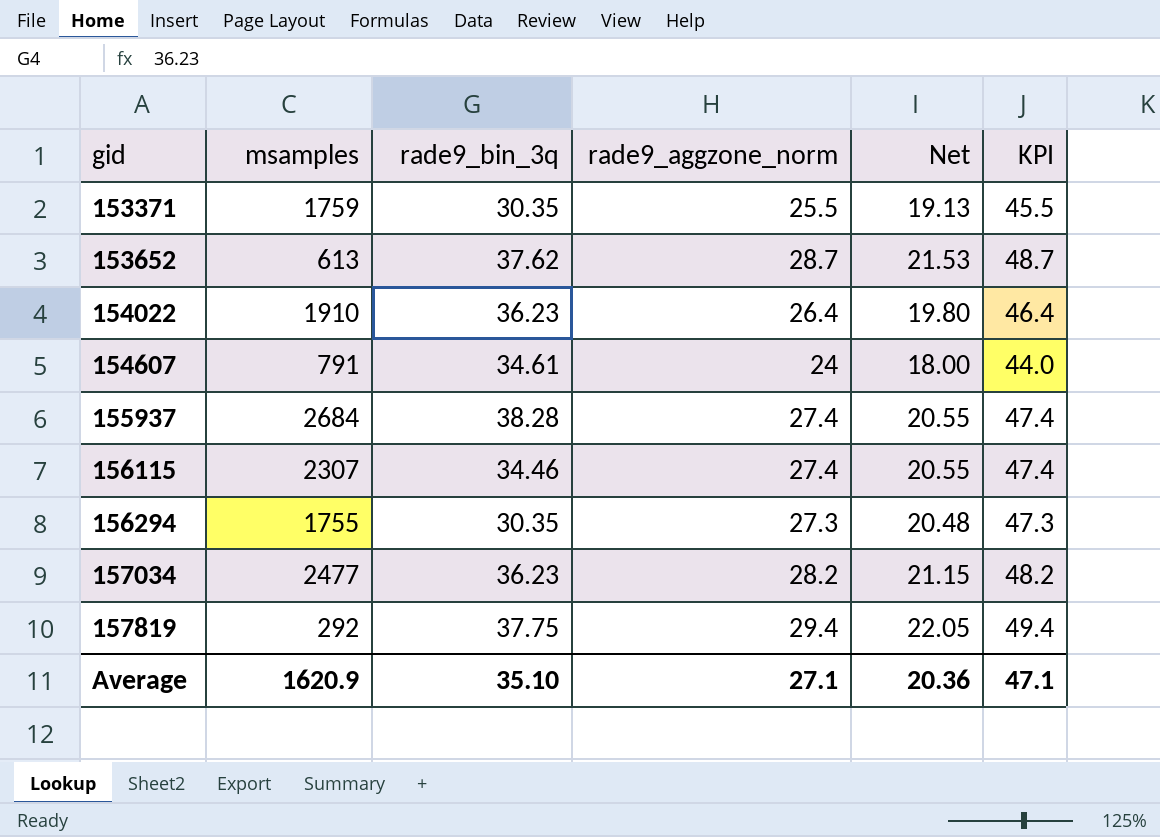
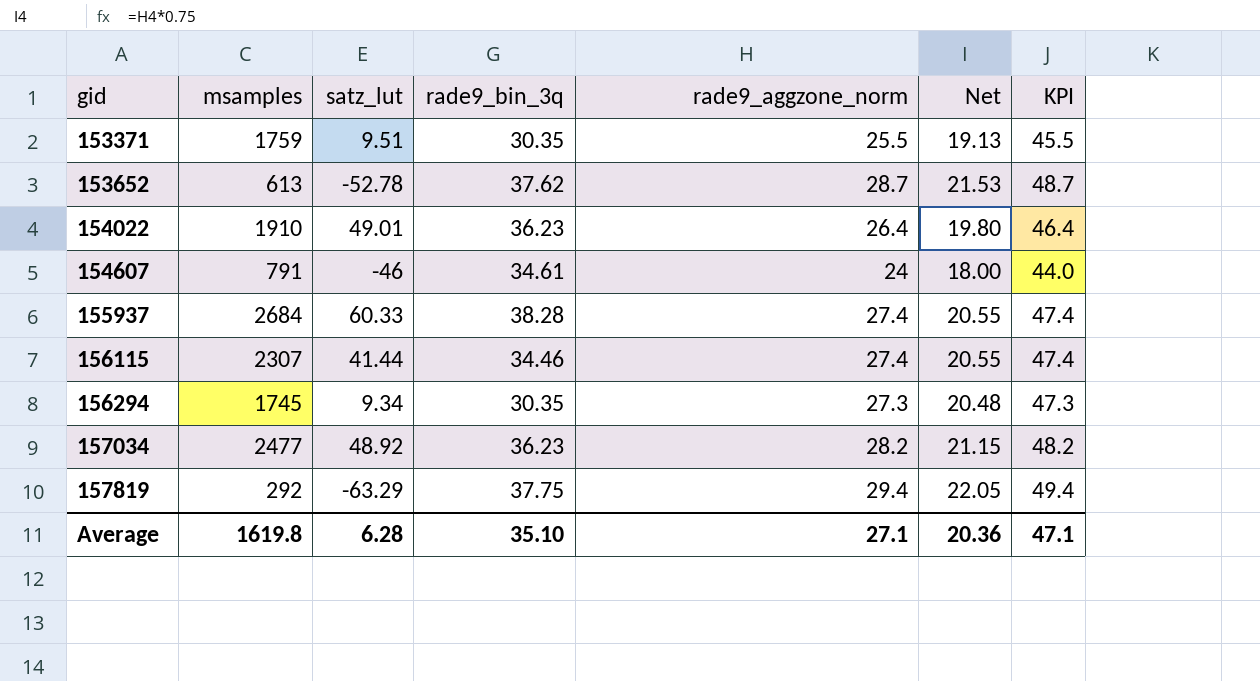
column satz_lut | position: none -> 3
156294 | msamples: 1755 -> 1745
Average | msamples: 1620.9 -> 1619.8

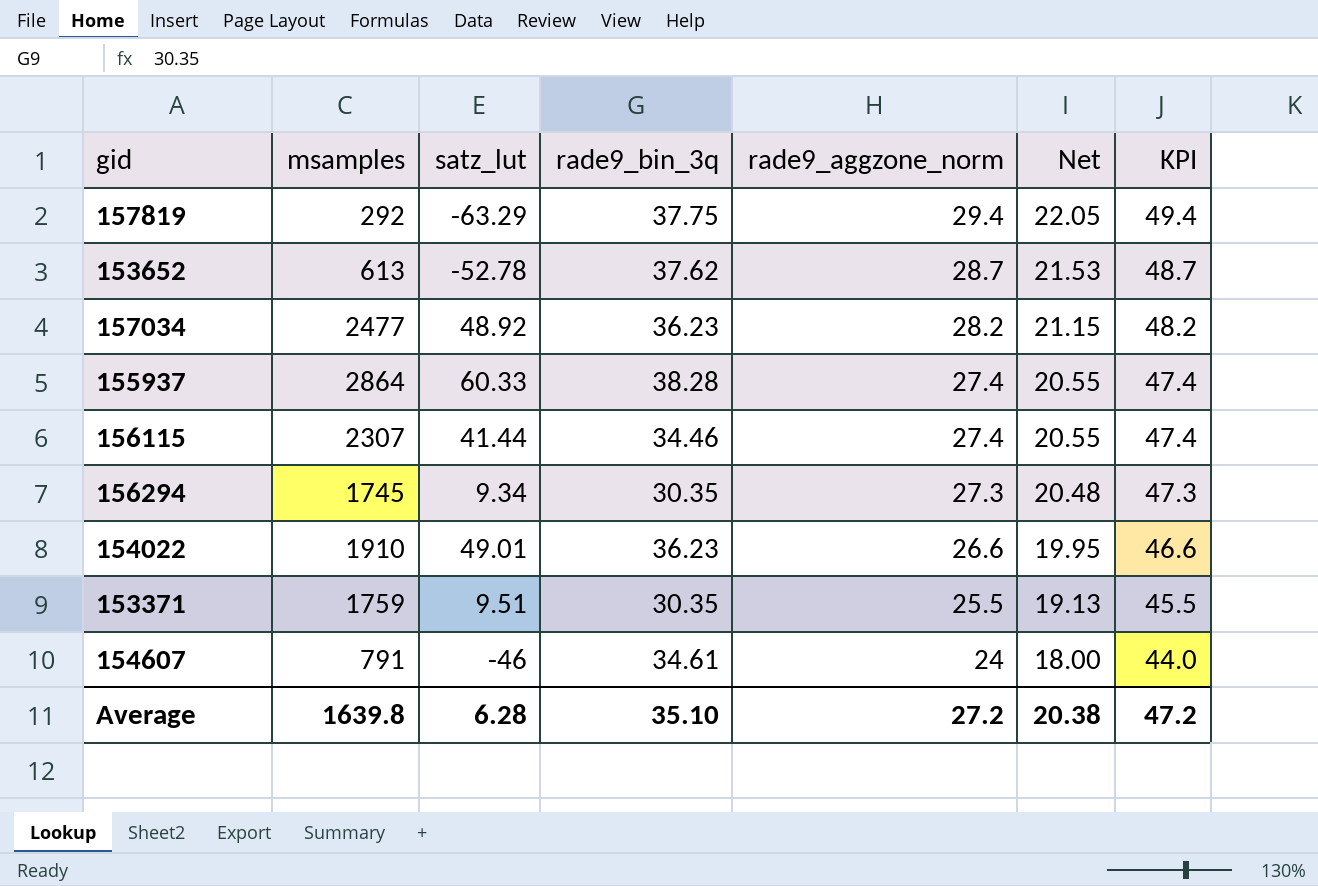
row order: gid ascending -> rade9_aggzone_norm descending
155937 | msamples: 2684 -> 2864
154022 | rade9_aggzone_norm: 26.4 -> 26.6
154022 | Net: 19.80 -> 19.95
154022 | KPI: 46.4 -> 46.6
Average | msamples: 1619.8 -> 1639.8
Average | rade9_aggzone_norm: 27.1 -> 27.2
Average | Net: 20.36 -> 20.38
Average | KPI: 47.1 -> 47.2

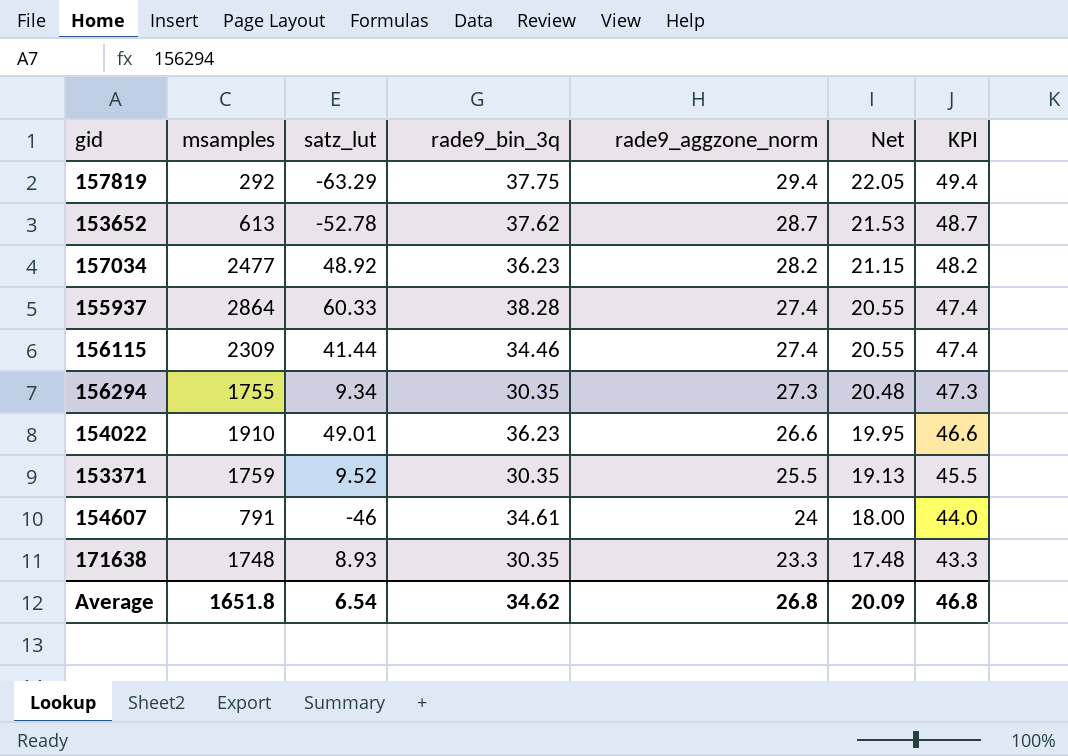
156115 | msamples: 2307 -> 2309
156294 | msamples: 1745 -> 1755
153371 | satz_lut: 9.51 -> 9.52
row 171638: none -> 1748 | 8.93 | 30.35 | 23.3 | 17.48 | 43.3
Average | msamples: 1639.8 -> 1651.8
Average | satz_lut: 6.28 -> 6.54
Average | rade9_bin_3q: 35.10 -> 34.62
Average | rade9_aggzone_norm: 27.2 -> 26.8
Average | Net: 20.38 -> 20.09
Average | KPI: 47.2 -> 46.8

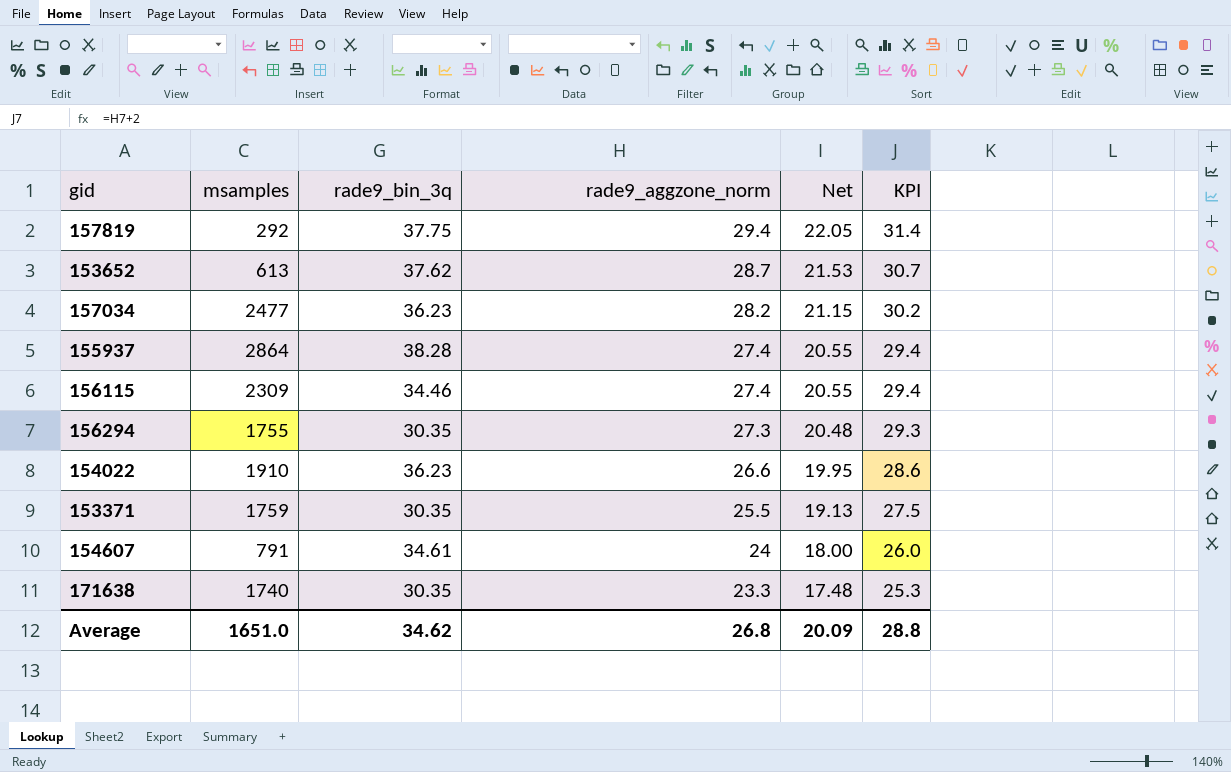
column satz_lut | position: 3 -> none
column KPI | formula: [rade9_aggzone_norm] + 20 -> [rade9_aggzone_norm] + 2
171638 | msamples: 1748 -> 1740
Average | msamples: 1651.8 -> 1651.0
Average | KPI: 46.8 -> 28.8

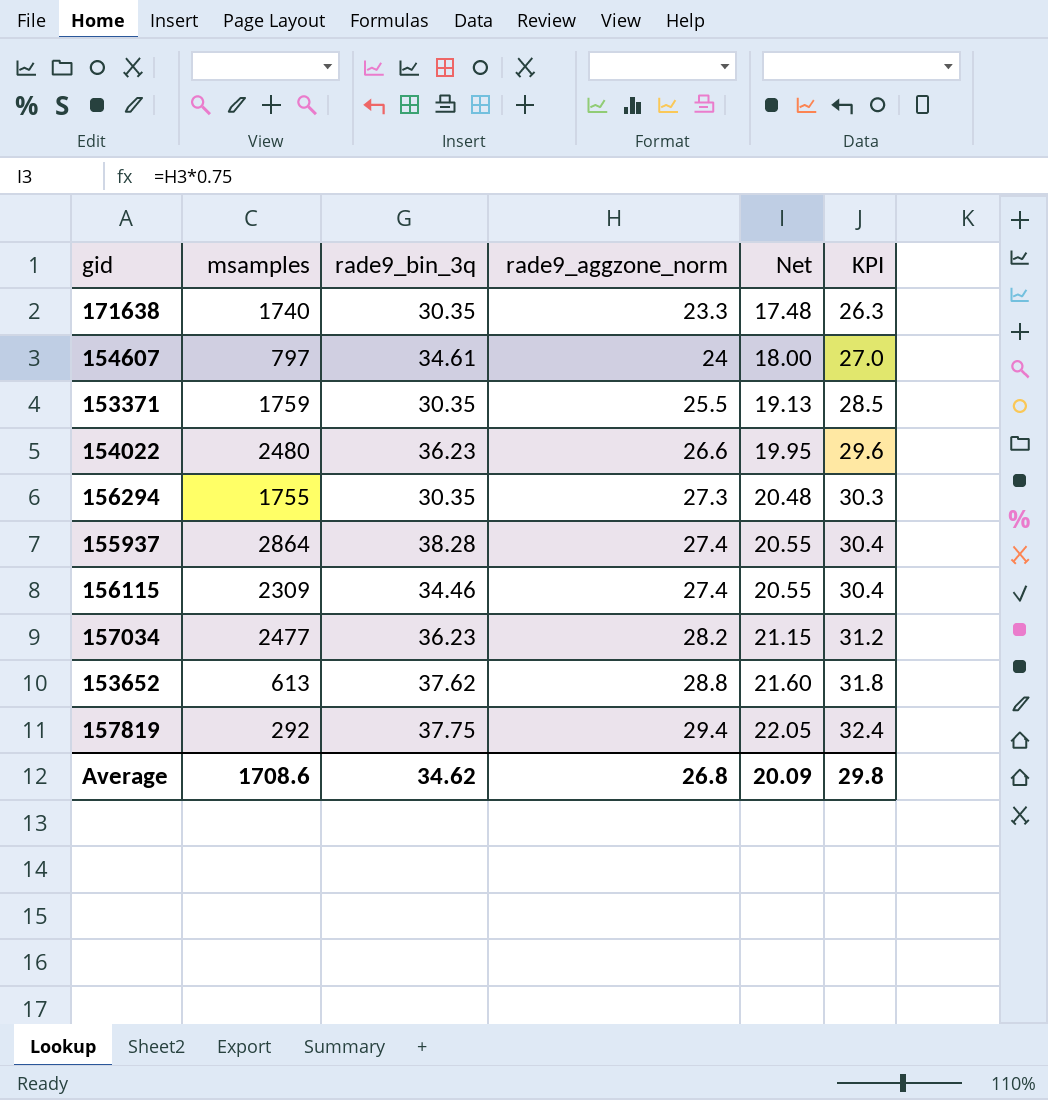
row order: rade9_aggzone_norm descending -> rade9_aggzone_norm ascending
column KPI | formula: [rade9_aggzone_norm] + 2 -> [rade9_aggzone_norm] + 3
154607 | msamples: 791 -> 797
154022 | msamples: 1910 -> 2480
153652 | rade9_aggzone_norm: 28.7 -> 28.8
153652 | Net: 21.53 -> 21.60
Average | msamples: 1651.0 -> 1708.6
Average | KPI: 28.8 -> 29.8

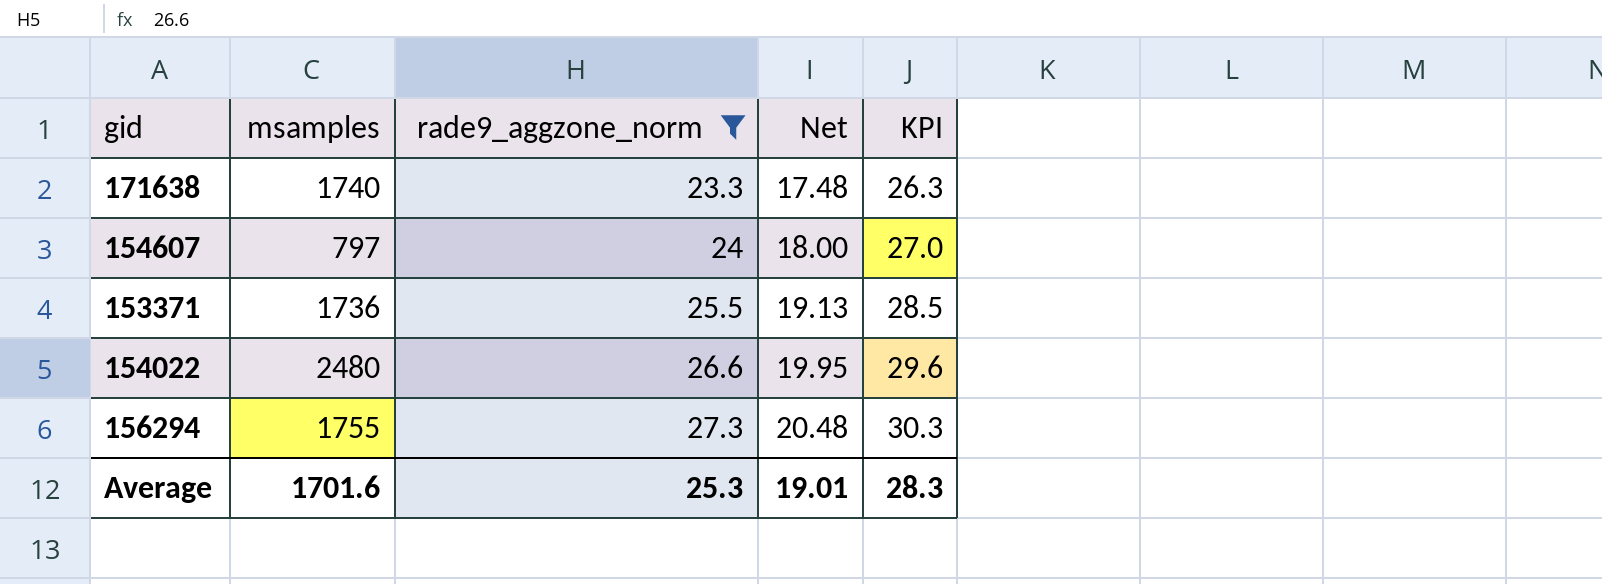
filter: none -> rade9_aggzone_norm <= 27.3
column rade9_bin_3q | position: 3 -> none
153371 | msamples: 1759 -> 1736
Average | msamples: 1708.6 -> 1701.6
Average | rade9_aggzone_norm: 26.8 -> 25.3
Average | Net: 20.09 -> 19.01
Average | KPI: 29.8 -> 28.3

